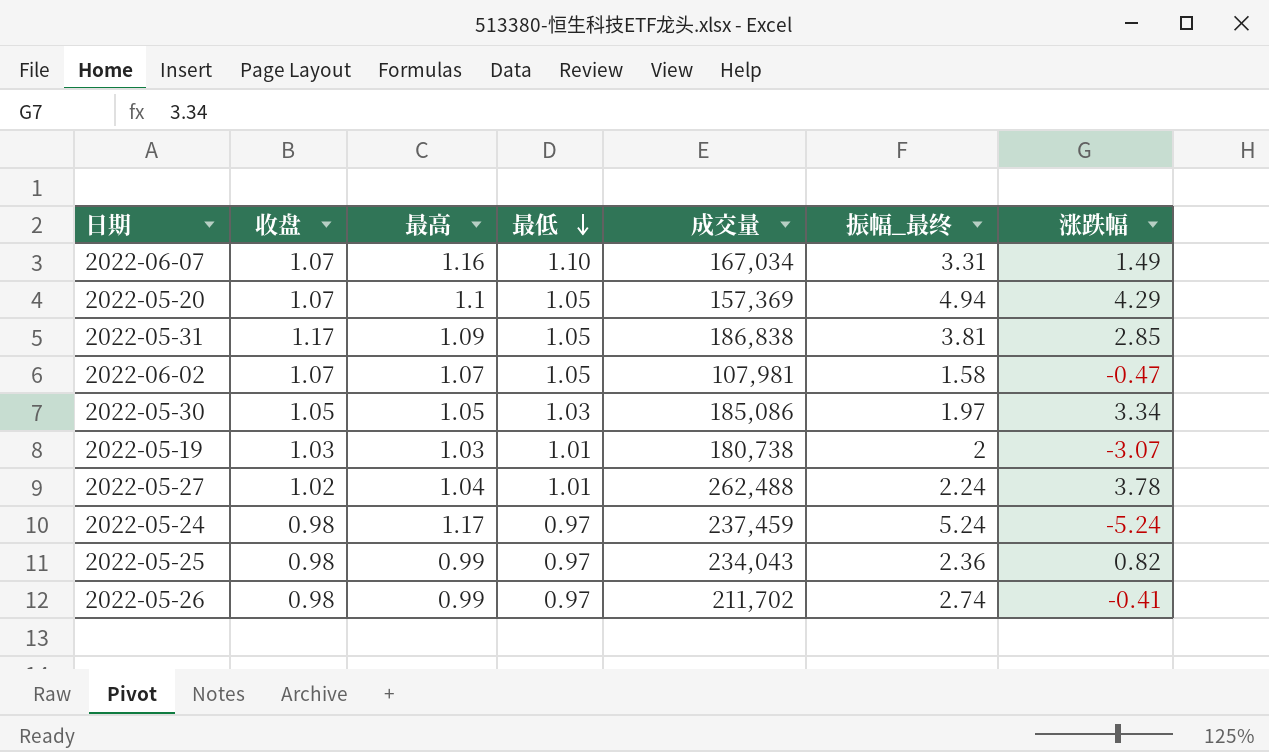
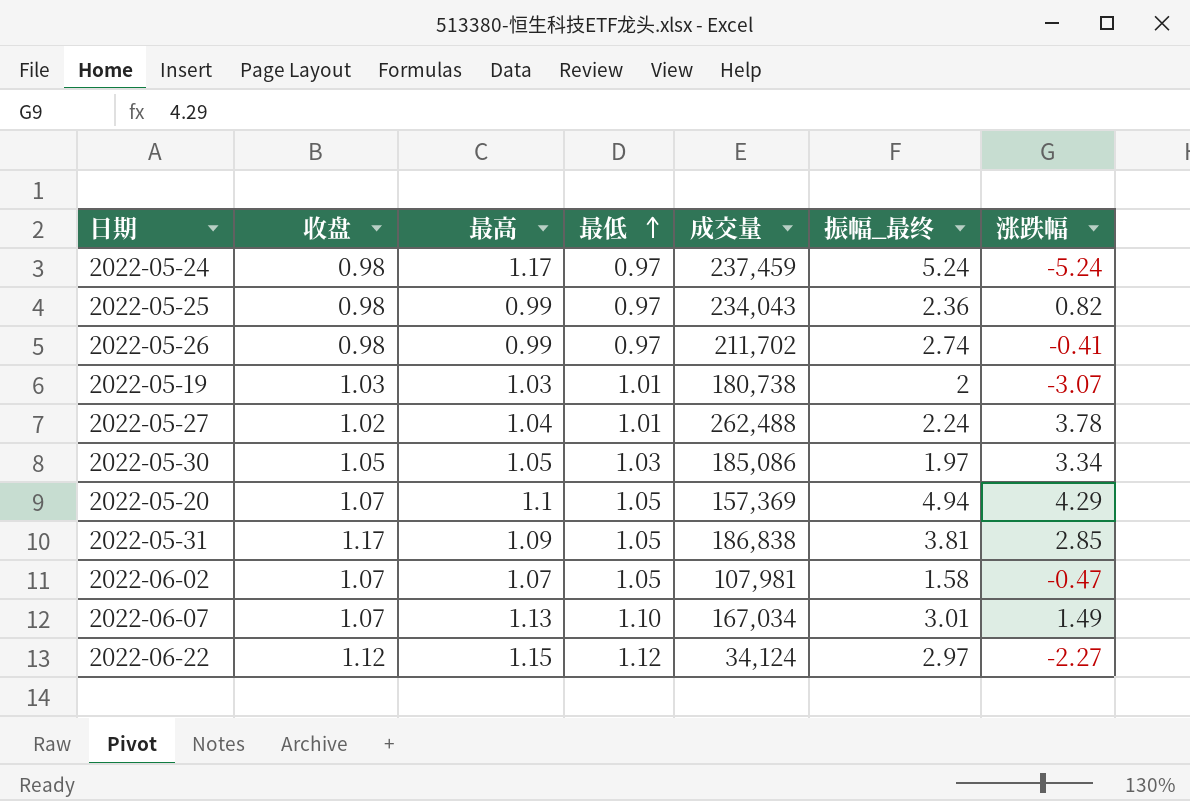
row order: 最低 descending -> 最低 ascending
2022-06-07 | 最高: 1.16 -> 1.13
2022-06-07 | 振幅_最终: 3.31 -> 3.01
row 2022-06-22: none -> 1.12 | 1.15 | 1.12 | 34,124 | 2.97 | -2.27

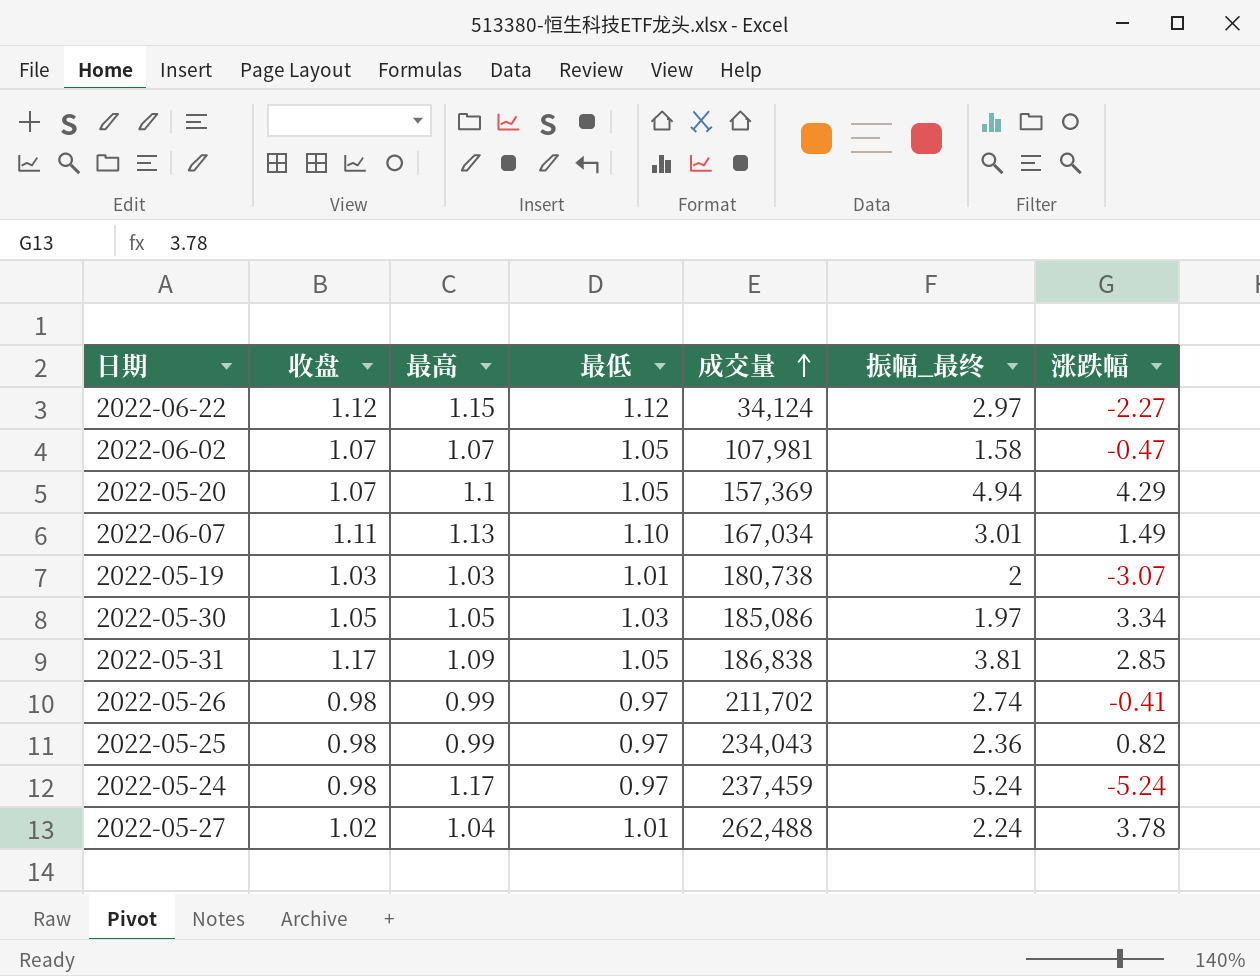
row order: 最低 ascending -> 成交量 ascending
2022-06-07 | 收盘: 1.07 -> 1.11

